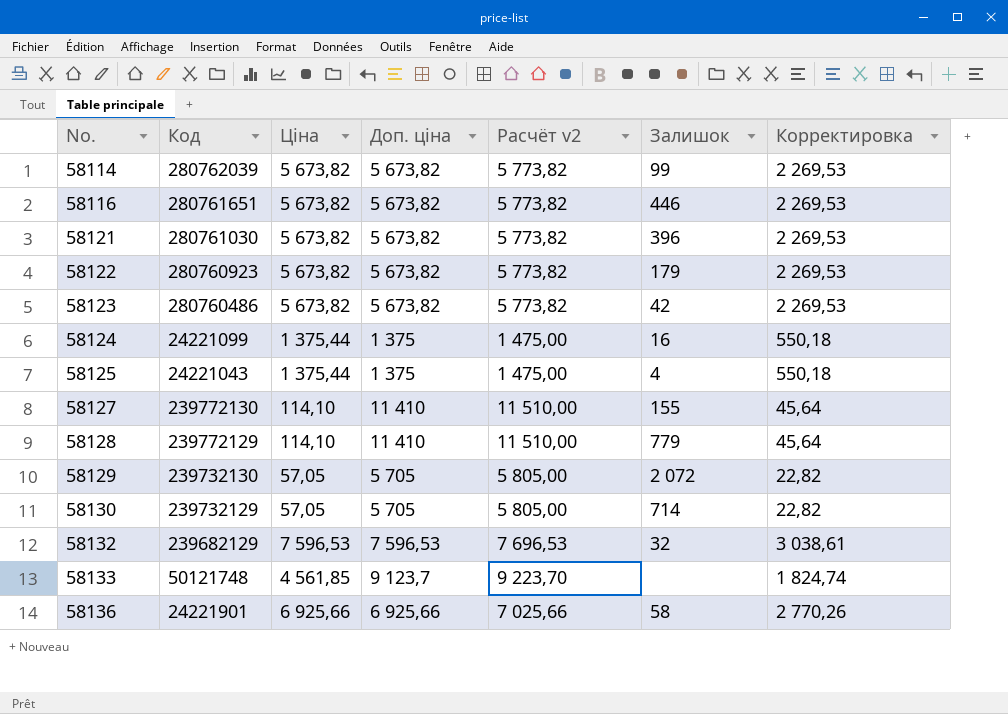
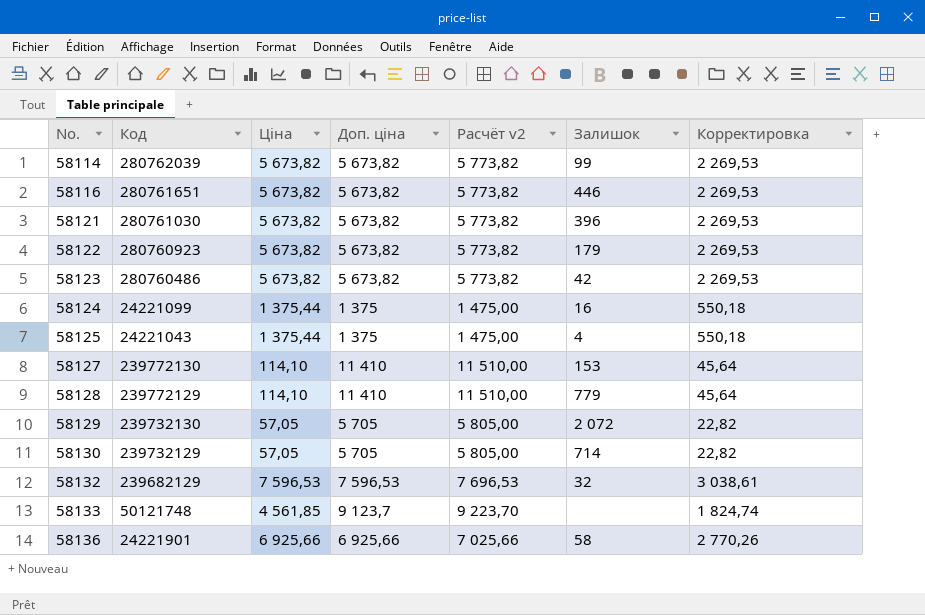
58127 | Залишок: 155 -> 153

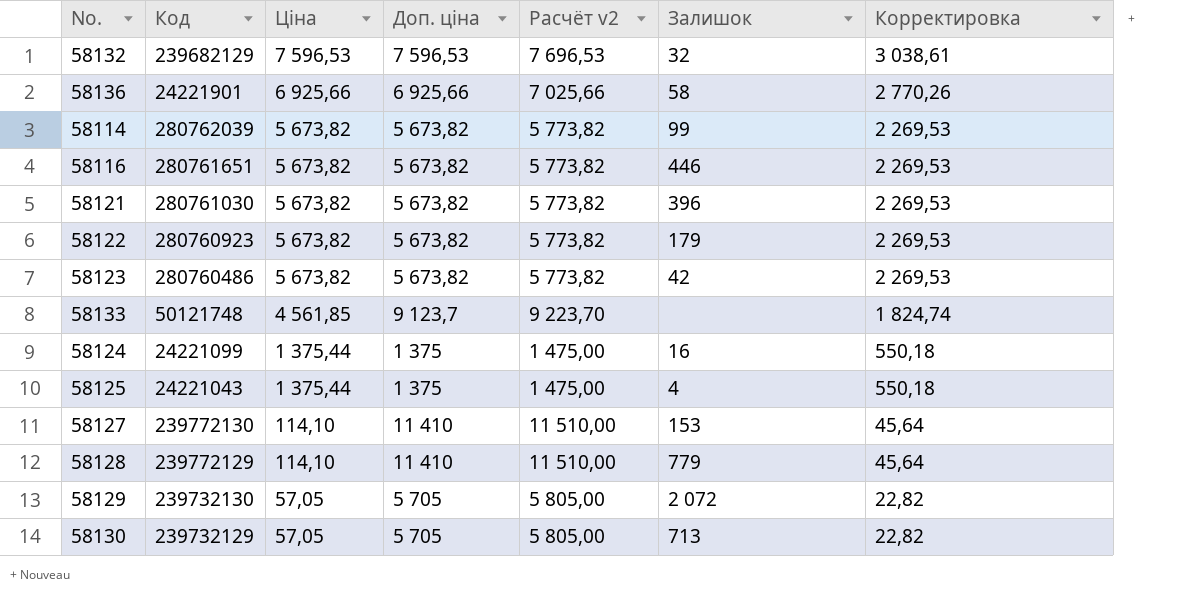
row order: No. ascending -> Ціна descending
58130 | Залишок: 714 -> 713

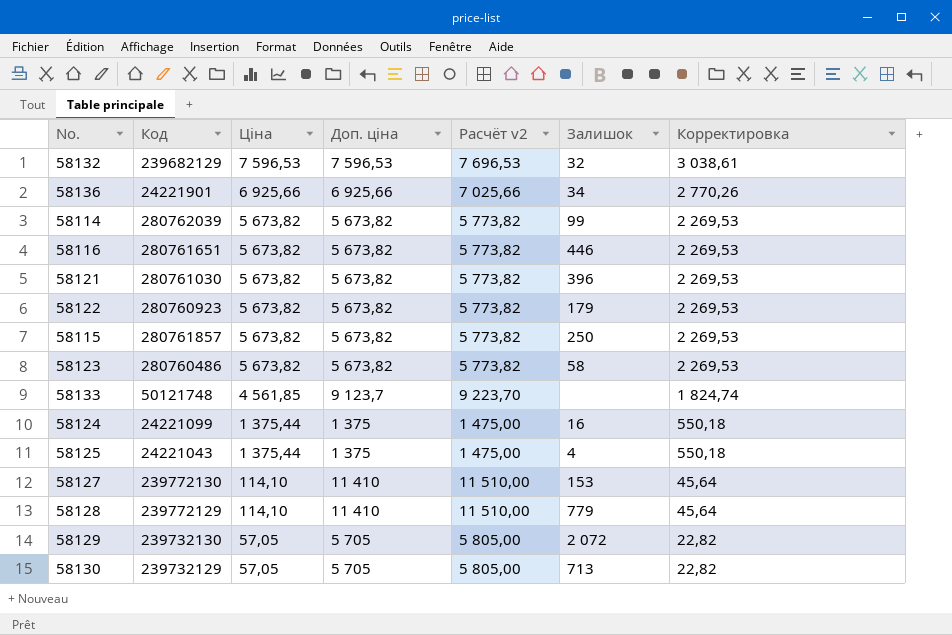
58136 | Залишок: 58 -> 34
row 58115: none -> 280761857 | 5 673,82 | 5 673,82 | 5 773,82 | 250 | 2 269,53
58123 | Залишок: 42 -> 58

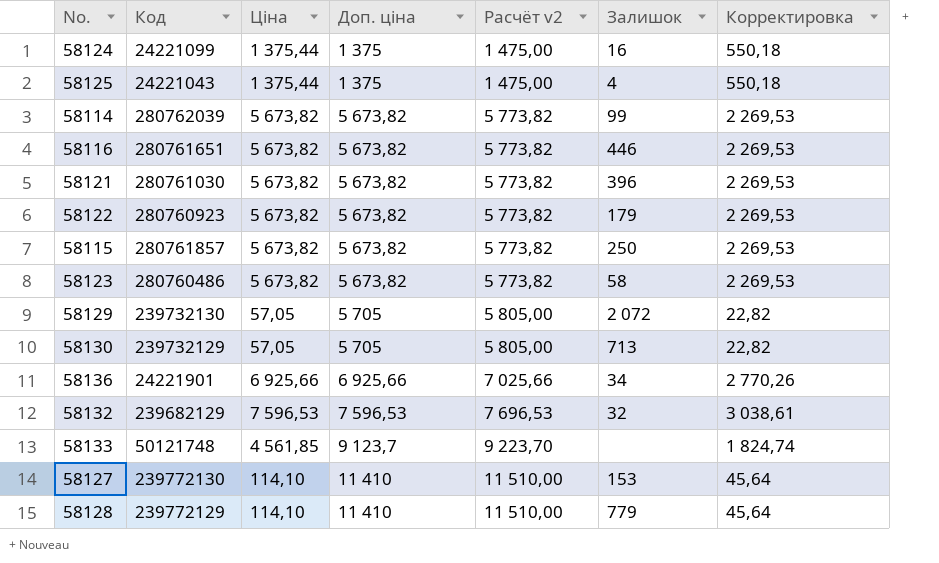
row order: Ціна descending -> Доп. ціна ascending

